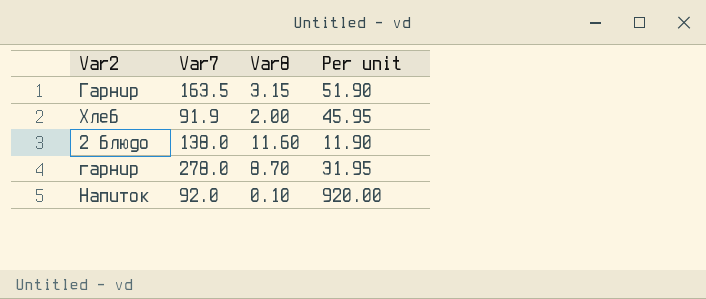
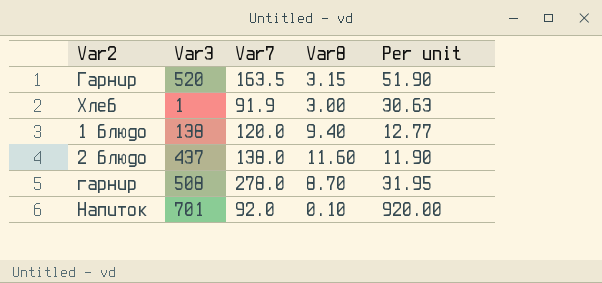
column Var3 | position: none -> 2
Хлеб | Var8: 2.00 -> 3.00
Хлеб | Per unit: 45.95 -> 30.63
row 1 блюдо: none -> 138 | 120.0 | 9.40 | 12.77

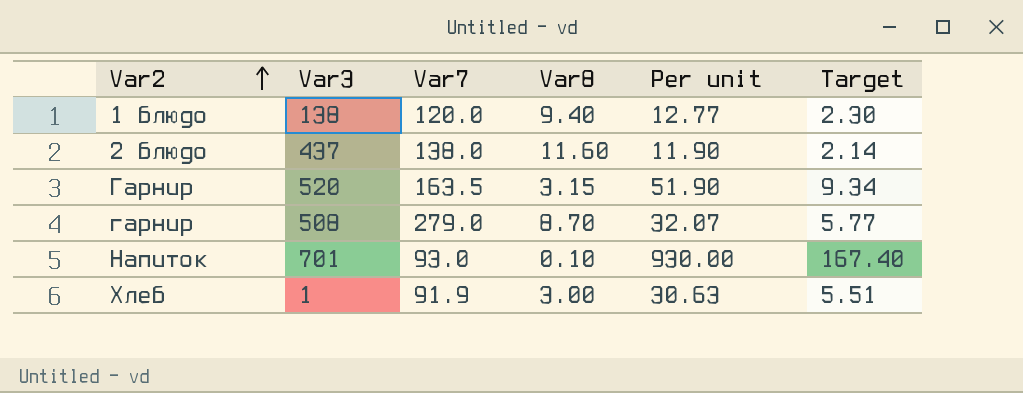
row order: none -> Var2 ascending
column Target | formula: none -> [Per unit] * 0.18
гарнир | Var7: 278.0 -> 279.0
гарнир | Per unit: 31.95 -> 32.07
Напиток | Var7: 92.0 -> 93.0
Напиток | Per unit: 920.00 -> 930.00

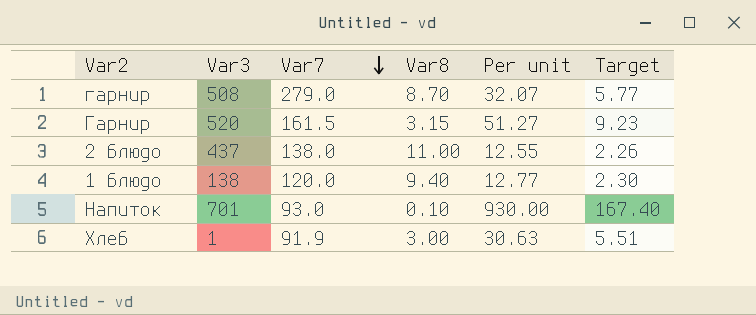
row order: Var2 ascending -> Var7 descending
Гарнир | Var7: 163.5 -> 161.5
Гарнир | Per unit: 51.90 -> 51.27
Гарнир | Target: 9.34 -> 9.23
2 блюдо | Var8: 11.60 -> 11.00
2 блюдо | Per unit: 11.90 -> 12.55
2 блюдо | Target: 2.14 -> 2.26

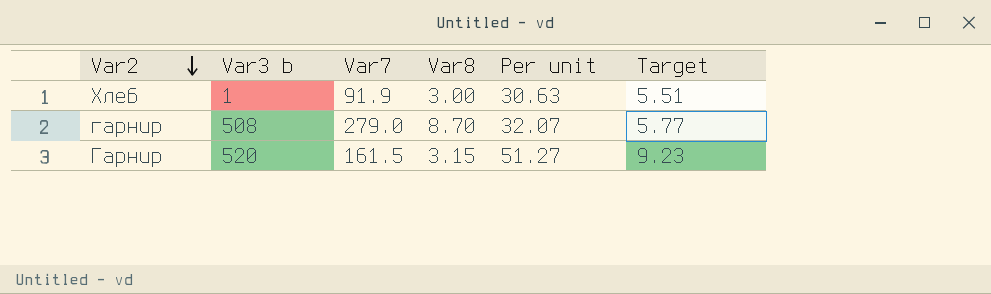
row order: Var7 descending -> Var2 descending
column name: Var3 -> Var3 b
row 2 блюдо: 437 | 138.0 | 11.00 | 12.55 | 2.26 -> none
row 1 блюдо: 138 | 120.0 | 9.40 | 12.77 | 2.30 -> none
row Напиток: 701 | 93.0 | 0.10 | 930.00 | 167.40 -> none

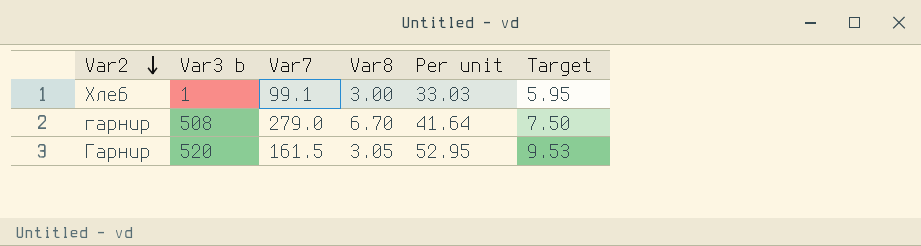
Хлеб | Var7: 91.9 -> 99.1
Хлеб | Per unit: 30.63 -> 33.03
Хлеб | Target: 5.51 -> 5.95
гарнир | Var8: 8.70 -> 6.70
гарнир | Per unit: 32.07 -> 41.64
гарнир | Target: 5.77 -> 7.50
Гарнир | Var8: 3.15 -> 3.05
Гарнир | Per unit: 51.27 -> 52.95
Гарнир | Target: 9.23 -> 9.53

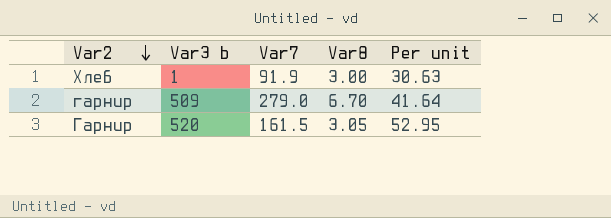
column Target | formula: [Per unit] * 0.18 -> none
Хлеб | Var7: 99.1 -> 91.9
Хлеб | Per unit: 33.03 -> 30.63
гарнир | Var3 b: 508 -> 509

